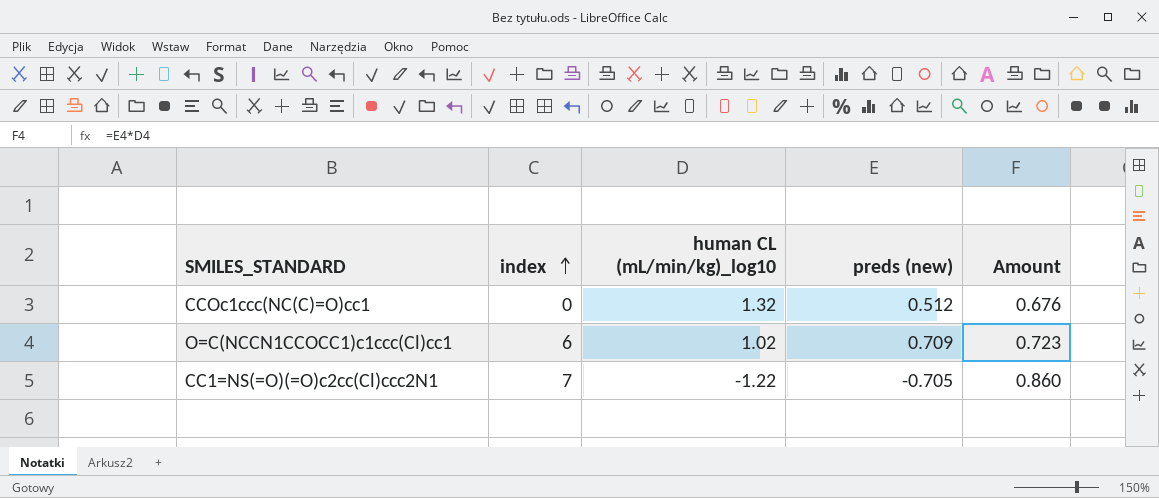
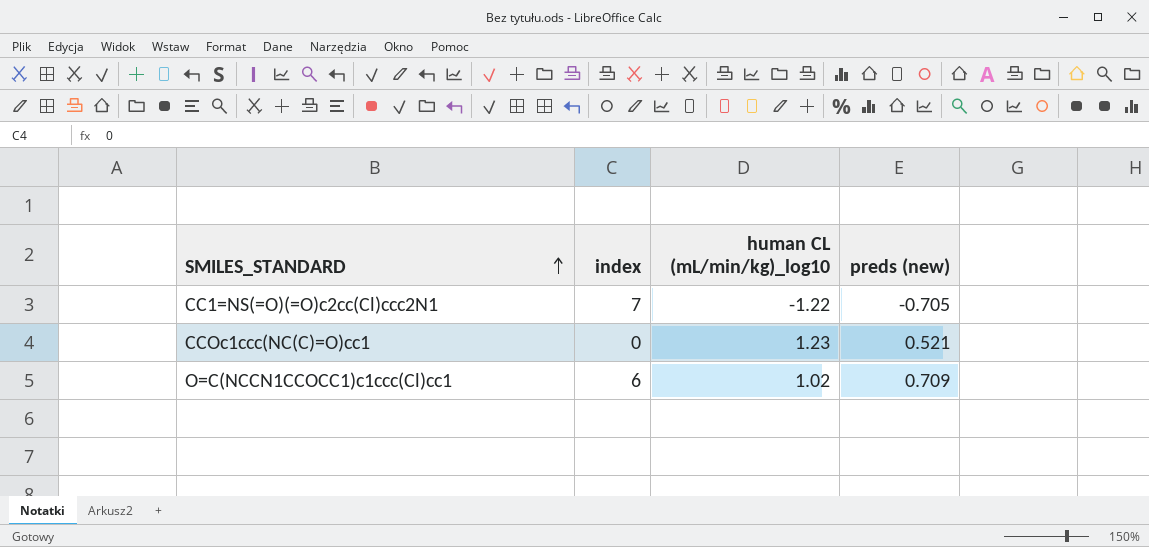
row order: index ascending -> SMILES_STANDARD ascending
column Amount | formula: [human CL (mL/min/kg)_log10] * [preds (new)] -> none
CCOc1ccc(NC(C)=O)cc1 | human CL (mL/min/kg)_log10: 1.32 -> 1.23
CCOc1ccc(NC(C)=O)cc1 | preds (new): 0.512 -> 0.521

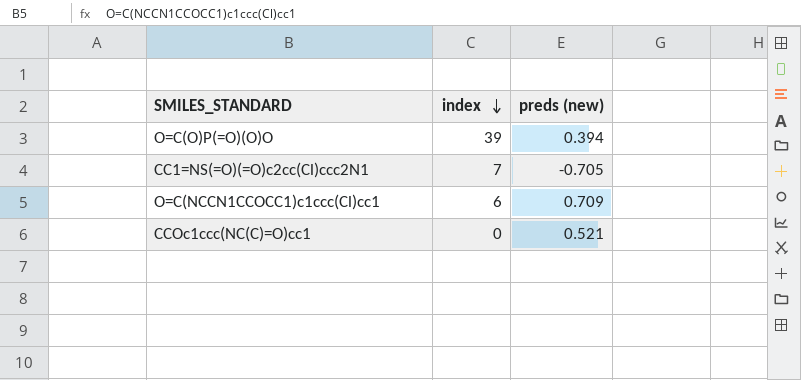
row order: SMILES_STANDARD ascending -> index descending
column human CL (mL/min/kg)_log10 | position: 3 -> none
row O=C(O)P(=O)(O)O: none -> 39 | 0.394

